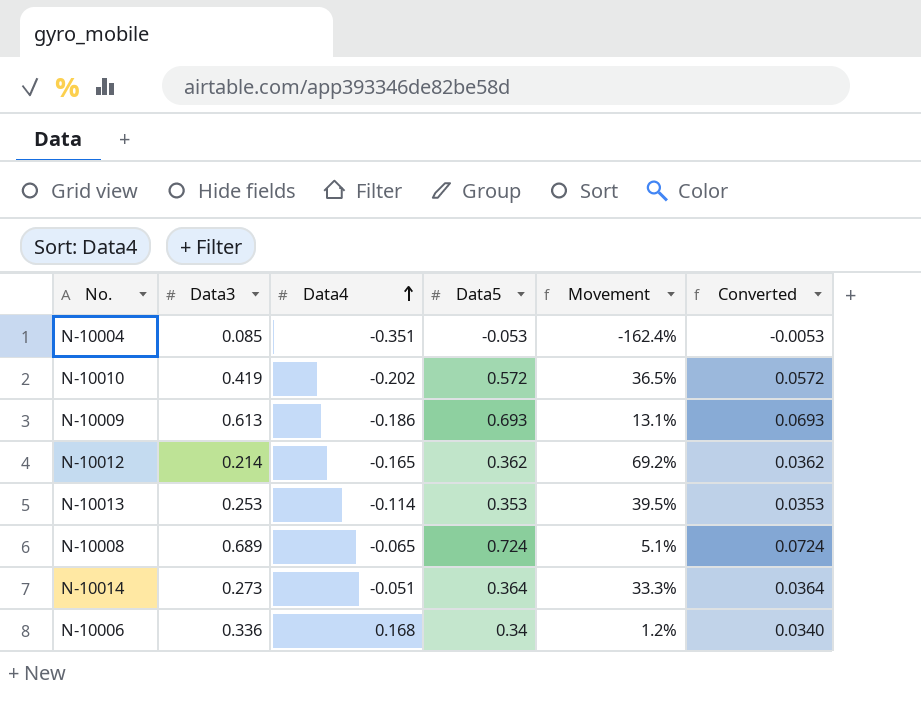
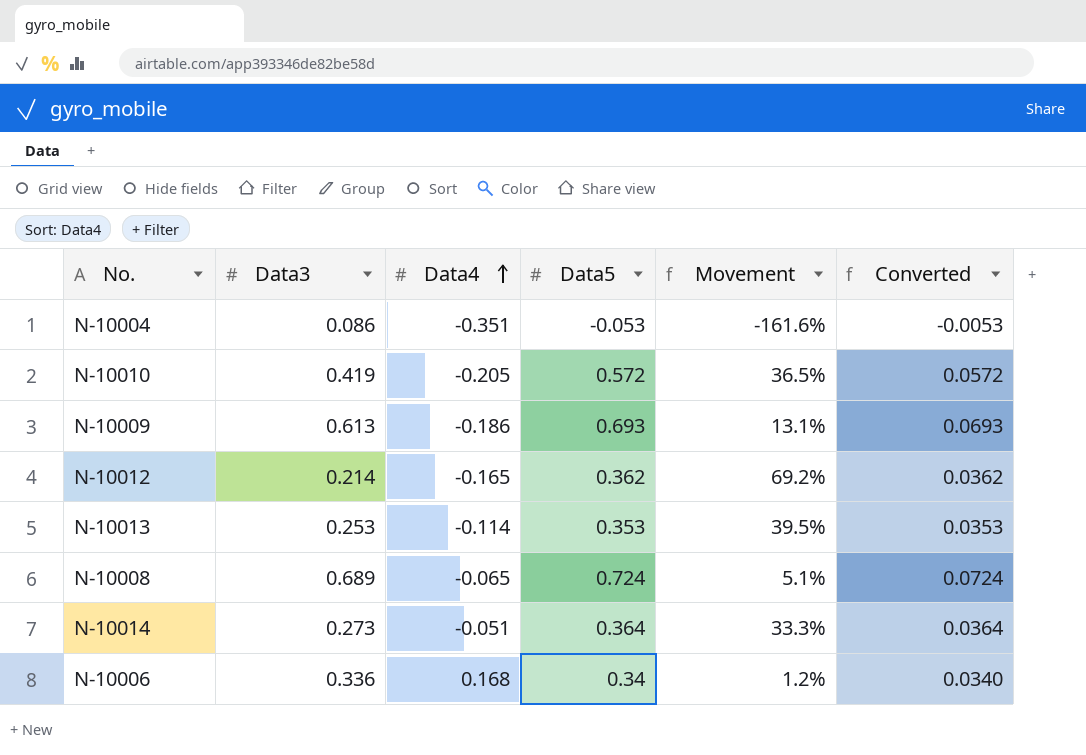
N-10004 | Data3: 0.085 -> 0.086
N-10004 | Movement: -162.4% -> -161.6%
N-10010 | Data4: -0.202 -> -0.205

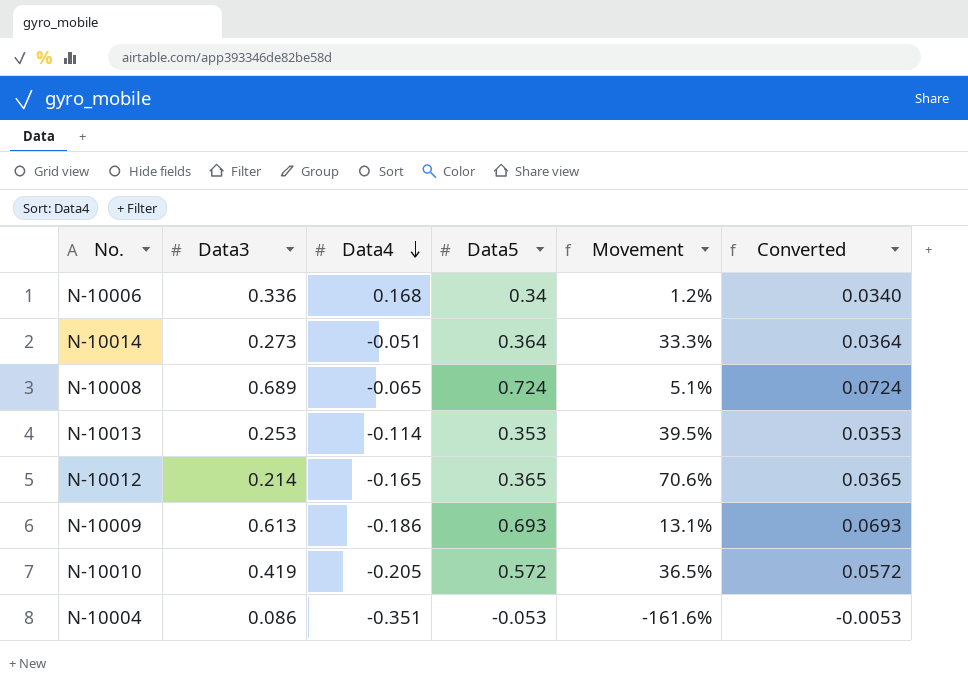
row order: Data4 ascending -> Data4 descending
N-10012 | Data5: 0.362 -> 0.365
N-10012 | Movement: 69.2% -> 70.6%
N-10012 | Converted: 0.0362 -> 0.0365

